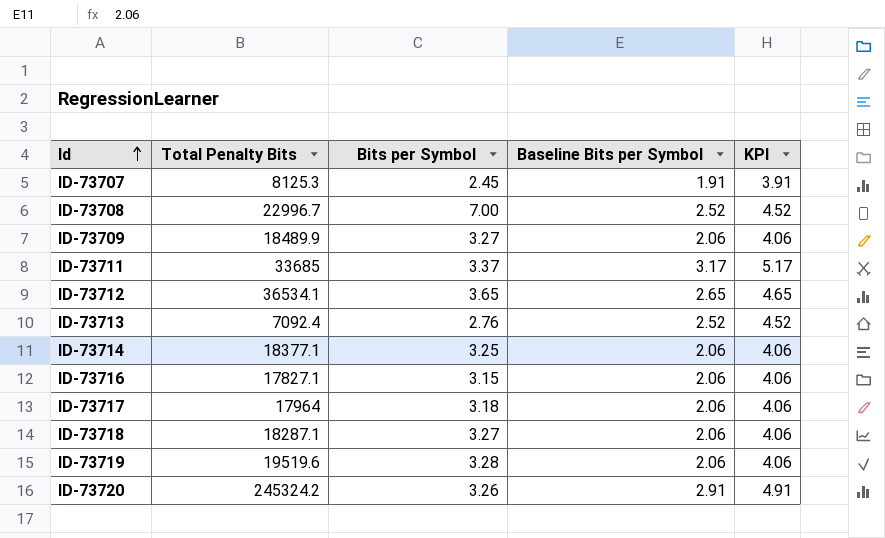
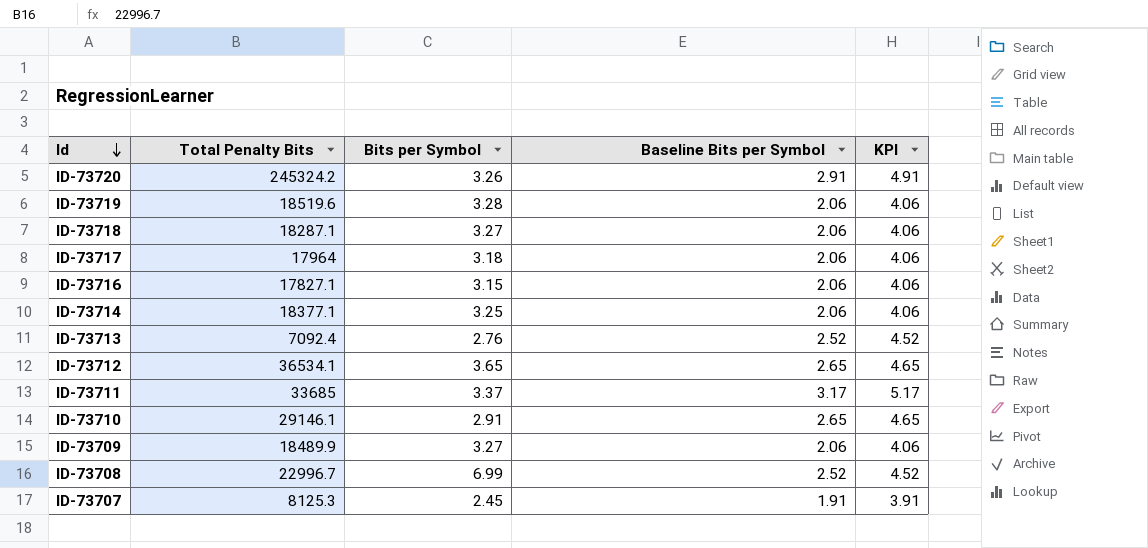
row order: Id ascending -> Id descending
ID-73719 | Total Penalty Bits: 19519.6 -> 18519.6
row ID-73710: none -> 29146.1 | 2.91 | 2.65 | 4.65
ID-73708 | Bits per Symbol: 7.00 -> 6.99

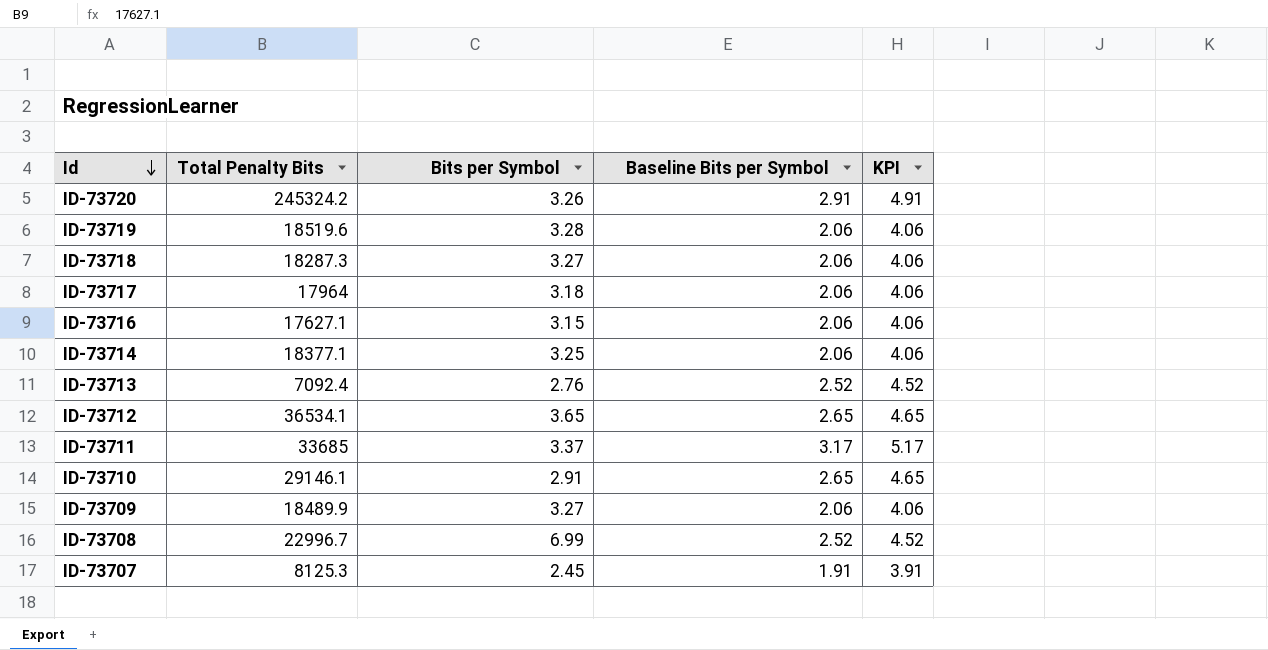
ID-73718 | Total Penalty Bits: 18287.1 -> 18287.3
ID-73716 | Total Penalty Bits: 17827.1 -> 17627.1

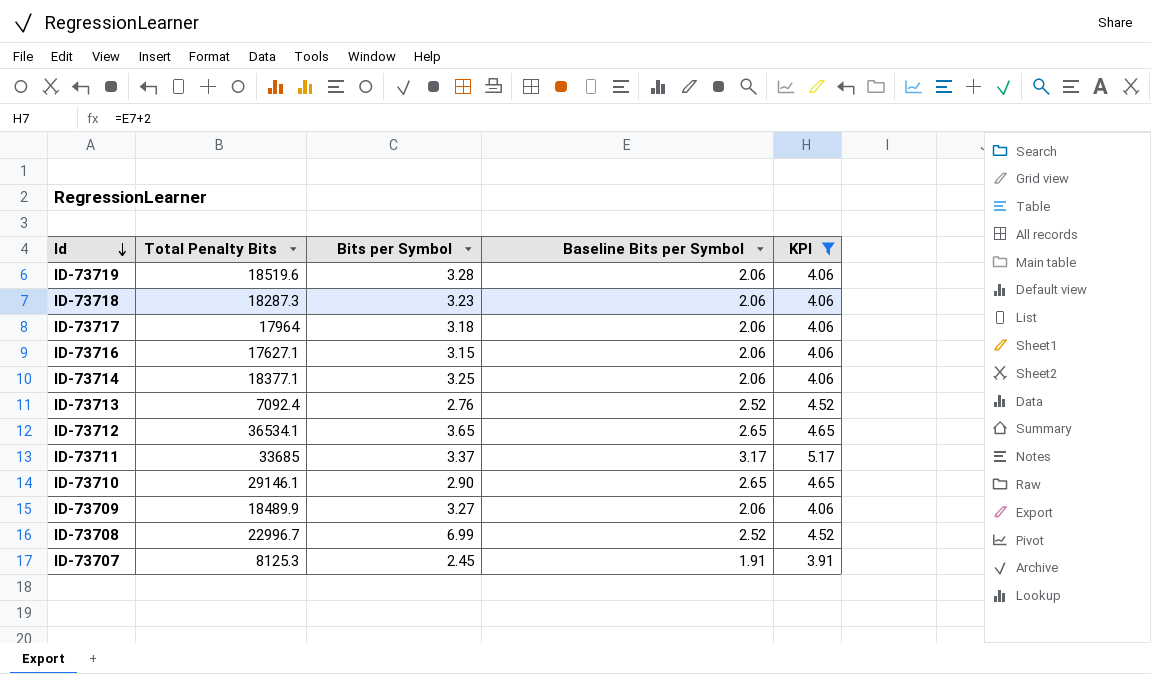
filter: none -> KPI != 4.91
ID-73718 | Bits per Symbol: 3.27 -> 3.23
ID-73710 | Bits per Symbol: 2.91 -> 2.90

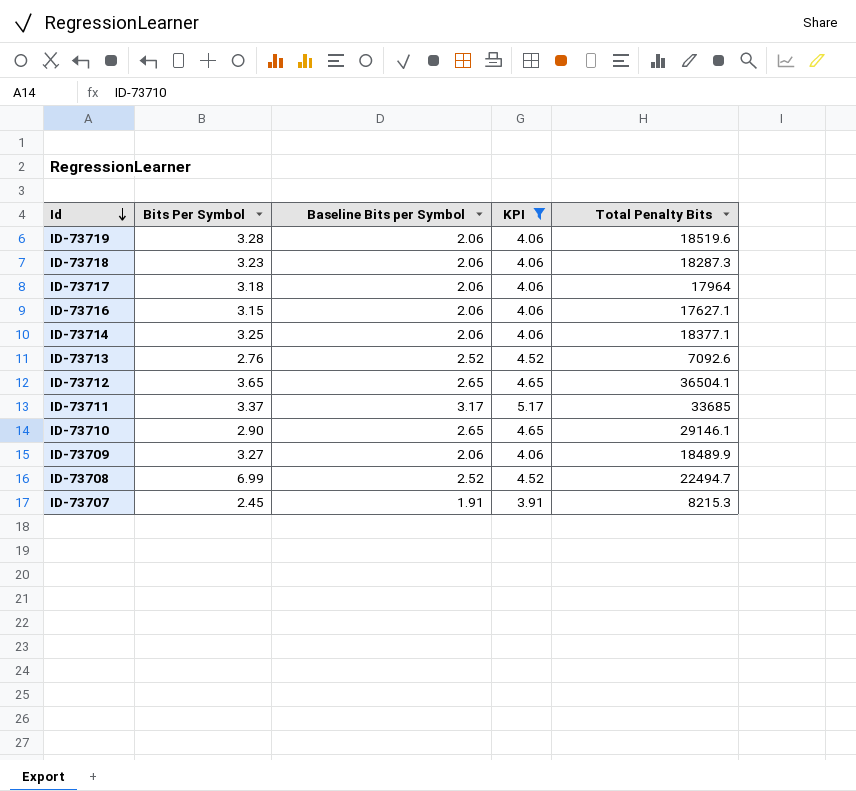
column name: Bits per Symbol -> Bits Per Symbol
column Total Penalty Bits | position: 2 -> 5
ID-73713 | Total Penalty Bits: 7092.4 -> 7092.6
ID-73712 | Total Penalty Bits: 36534.1 -> 36504.1
ID-73708 | Total Penalty Bits: 22996.7 -> 22494.7
ID-73707 | Total Penalty Bits: 8125.3 -> 8215.3

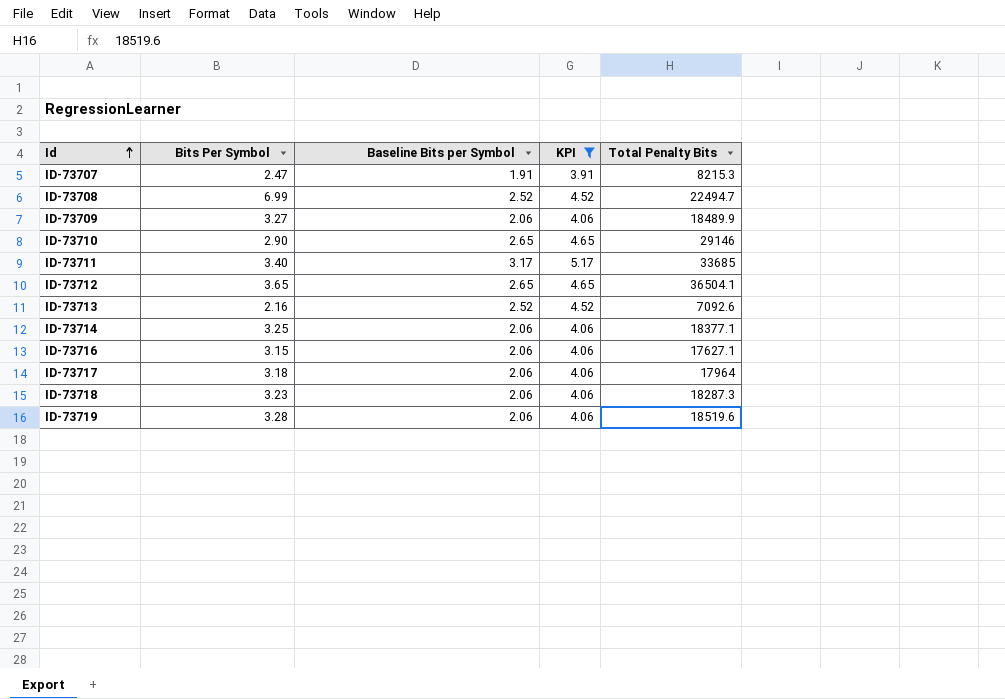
row order: Id descending -> Id ascending
ID-73707 | Bits Per Symbol: 2.45 -> 2.47
ID-73710 | Total Penalty Bits: 29146.1 -> 29146
ID-73711 | Bits Per Symbol: 3.37 -> 3.40
ID-73713 | Bits Per Symbol: 2.76 -> 2.16

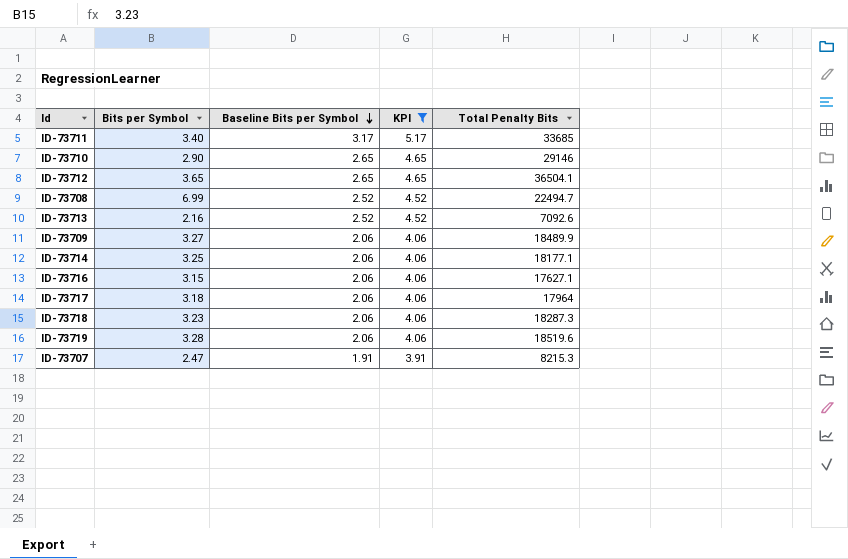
row order: Id ascending -> Baseline Bits per Symbol descending
column name: Bits Per Symbol -> Bits per Symbol
ID-73714 | Total Penalty Bits: 18377.1 -> 18177.1

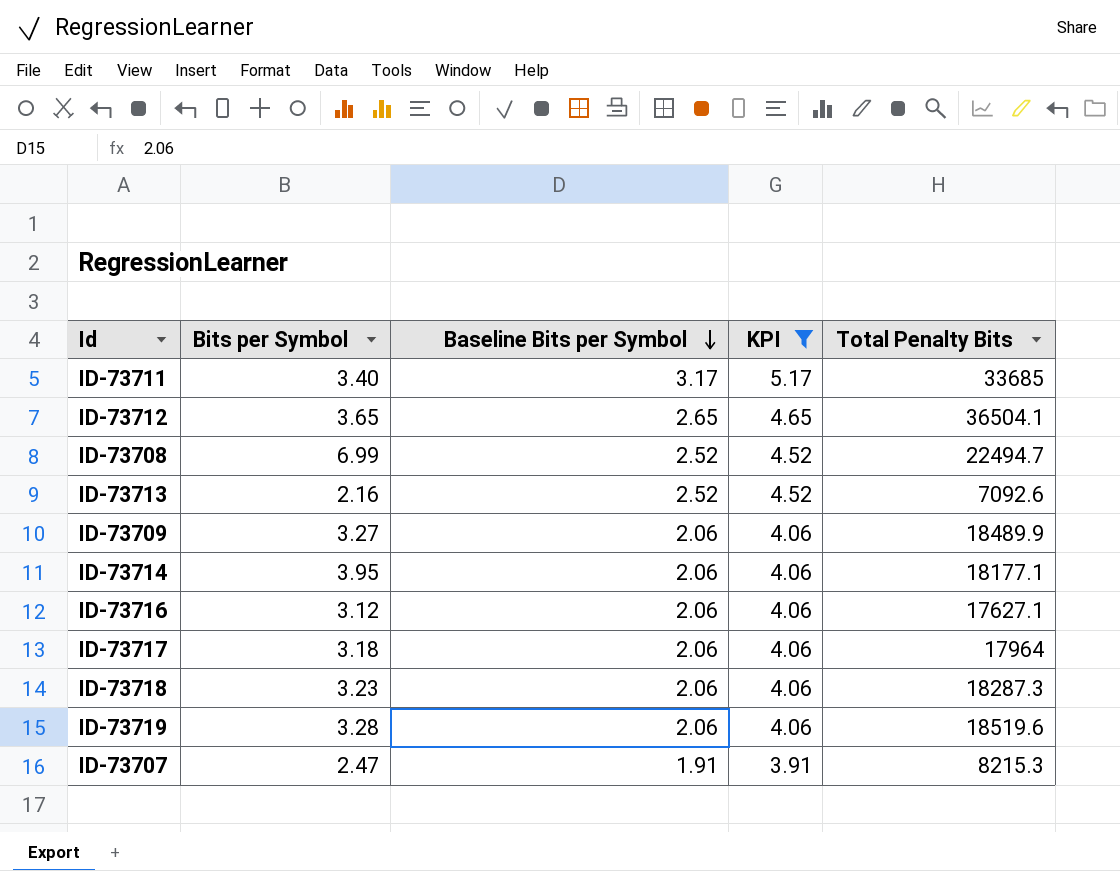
row ID-73710: 2.90 | 2.65 | 4.65 | 29146 -> none
ID-73714 | Bits per Symbol: 3.25 -> 3.95
ID-73716 | Bits per Symbol: 3.15 -> 3.12

